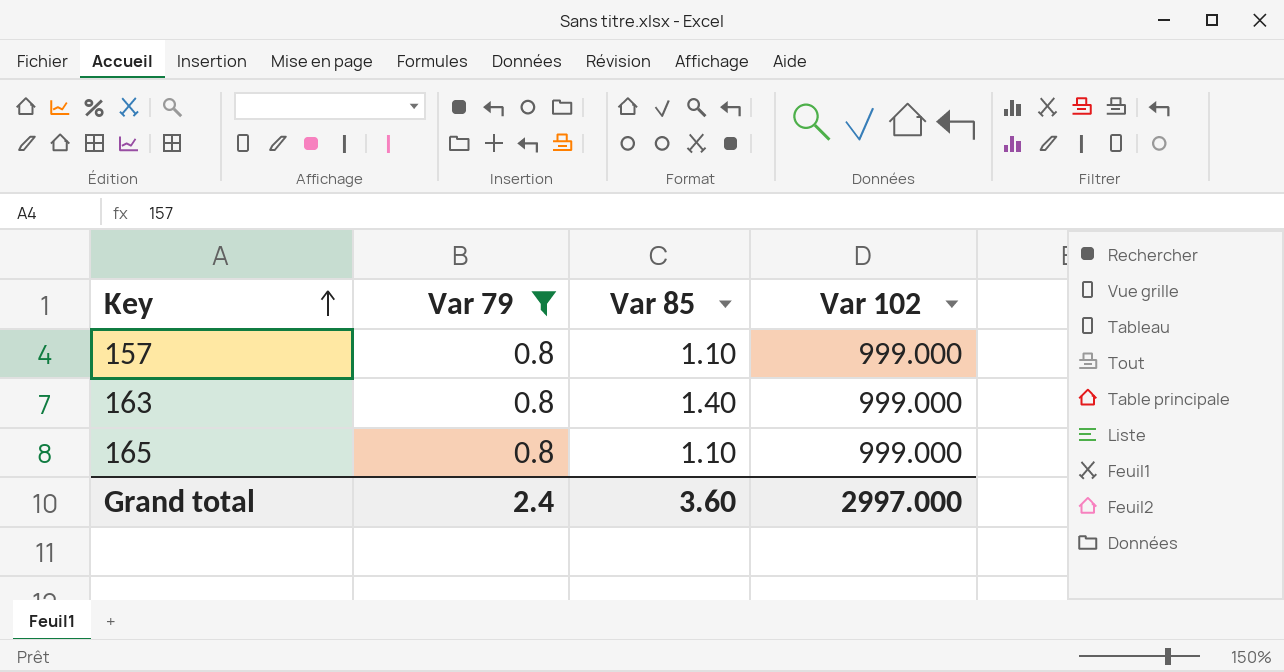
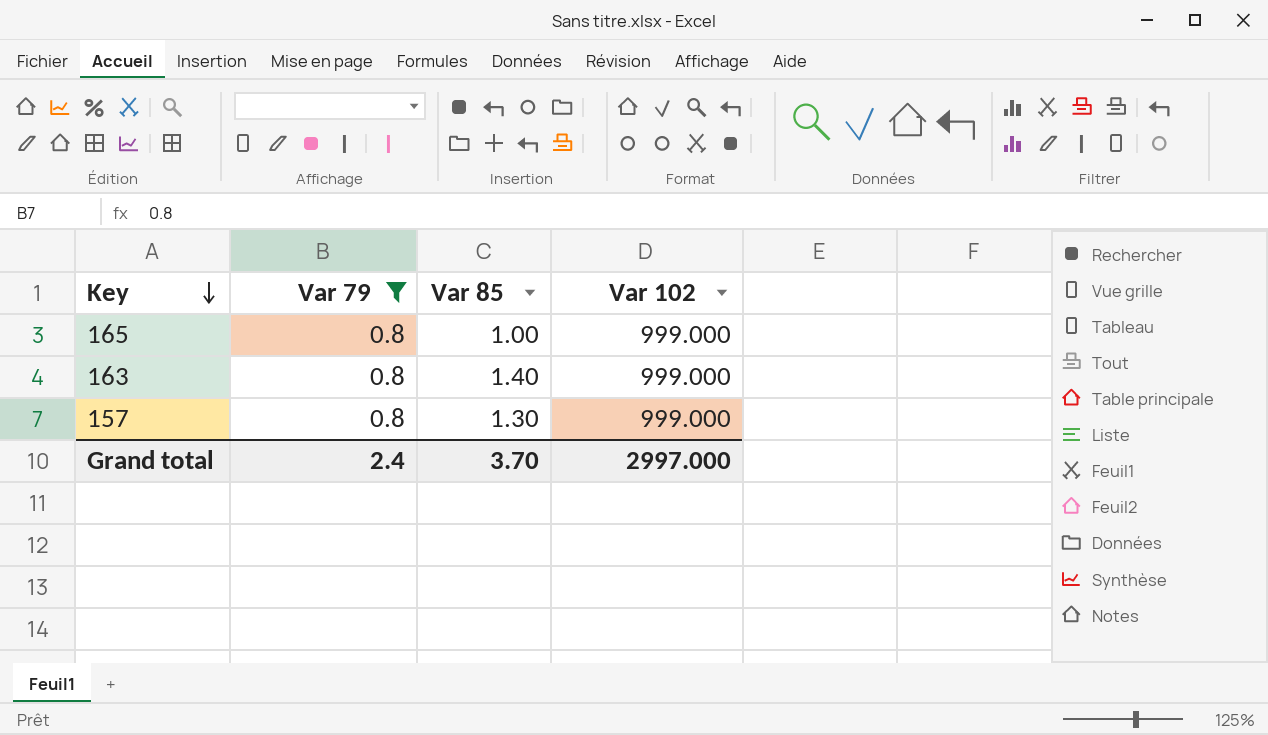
row order: Key ascending -> Key descending
165 | Var 85: 1.10 -> 1.00
157 | Var 85: 1.10 -> 1.30
Grand total | Var 85: 3.60 -> 3.70

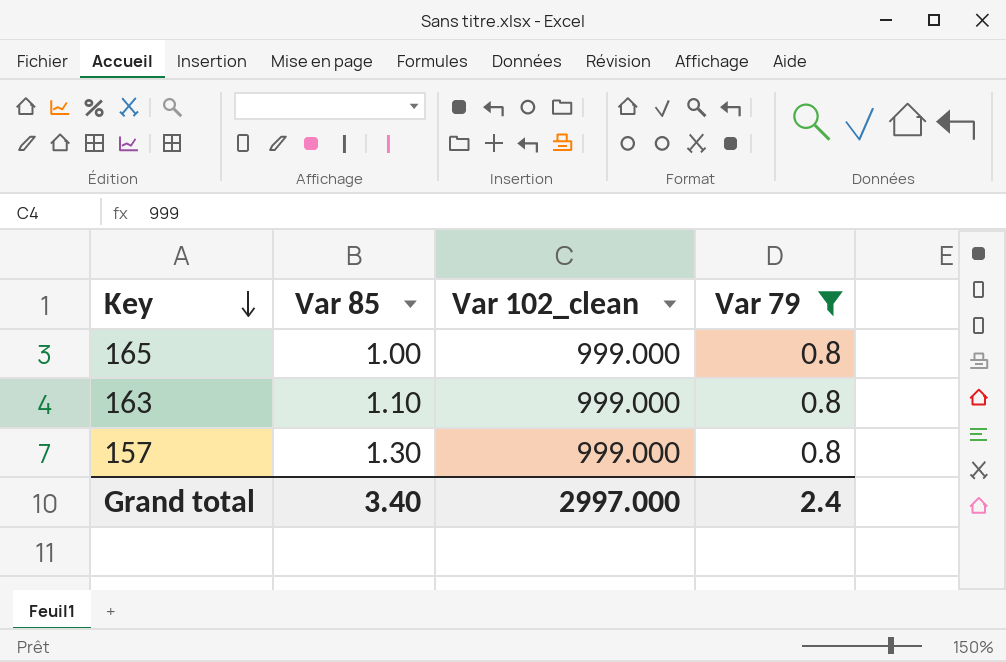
column name: Var 102 -> Var 102_clean
column Var 79 | position: 2 -> 4
163 | Var 85: 1.40 -> 1.10
Grand total | Var 85: 3.70 -> 3.40

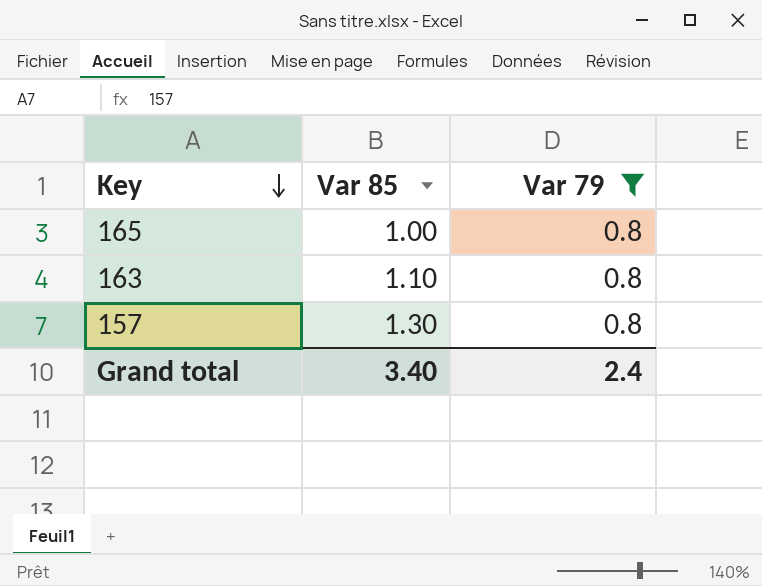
column Var 102_clean | position: 3 -> none

